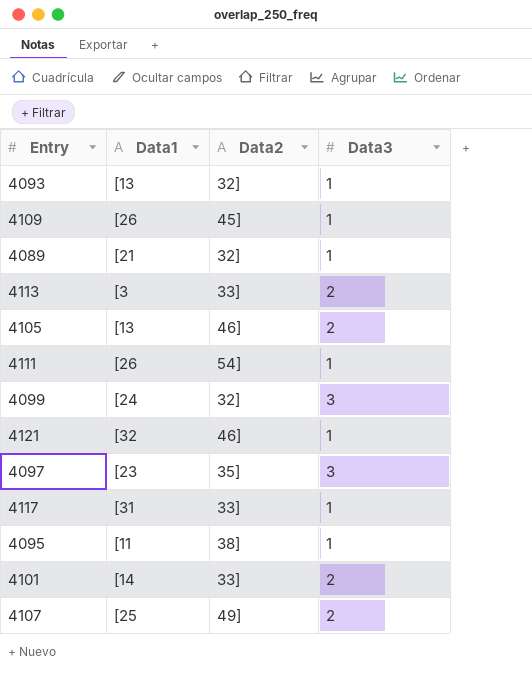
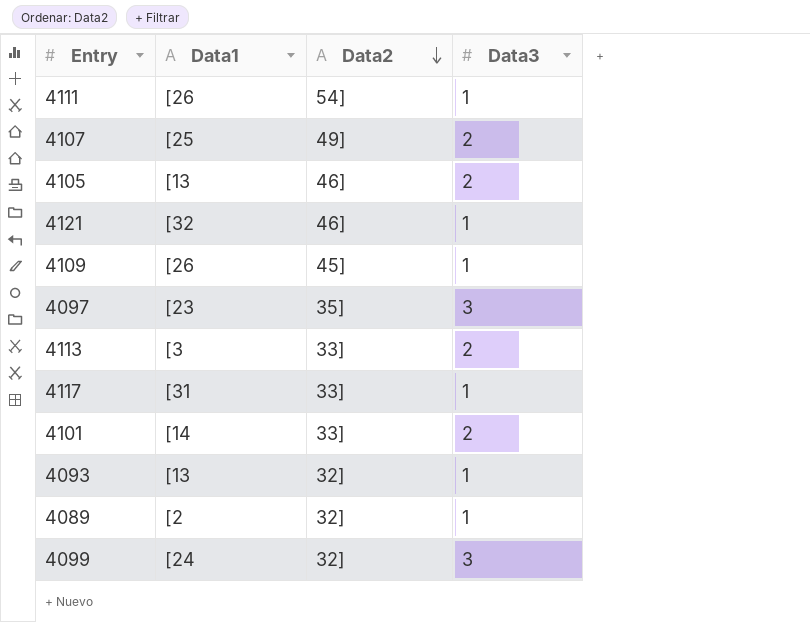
row order: none -> Data2 descending
row 4095: [11 | 38] | 1 -> none
4089 | Data1: [21 -> [2

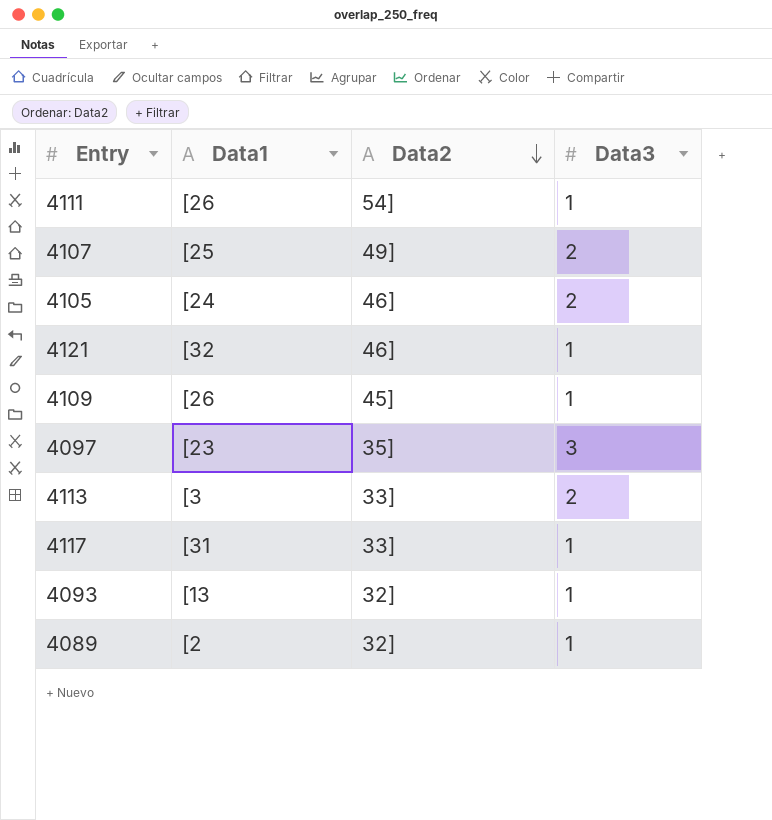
row 4101: [14 | 33] | 2 -> none
row 4099: [24 | 32] | 3 -> none
4105 | Data1: [13 -> [24

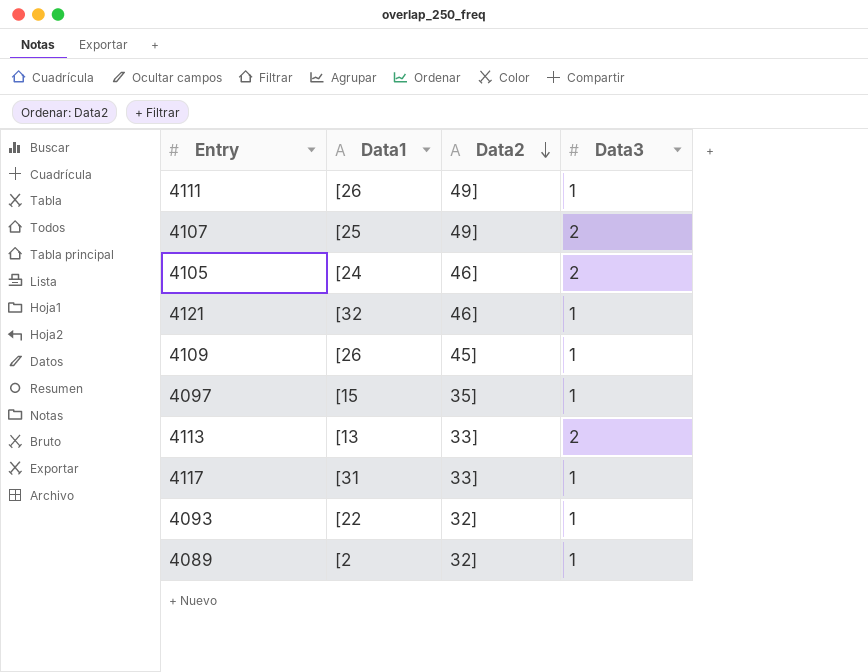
4111 | Data2: 54] -> 49]
4097 | Data1: [23 -> [15
4097 | Data3: 3 -> 1
4113 | Data1: [3 -> [13
4093 | Data1: [13 -> [22

